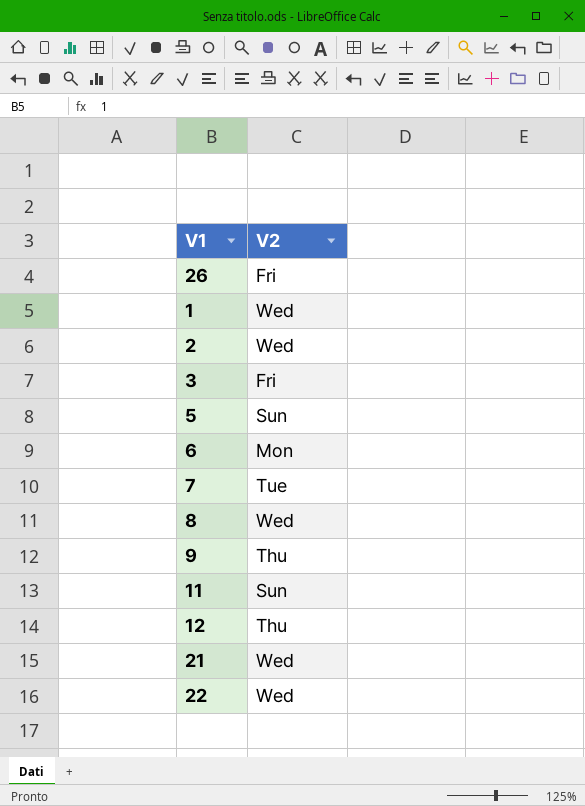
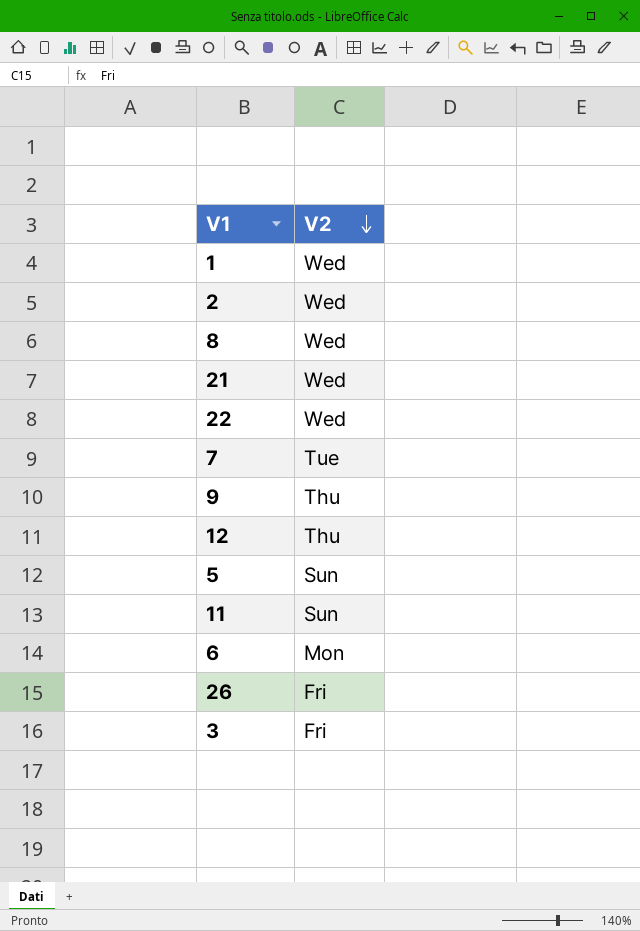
row order: none -> V2 descending

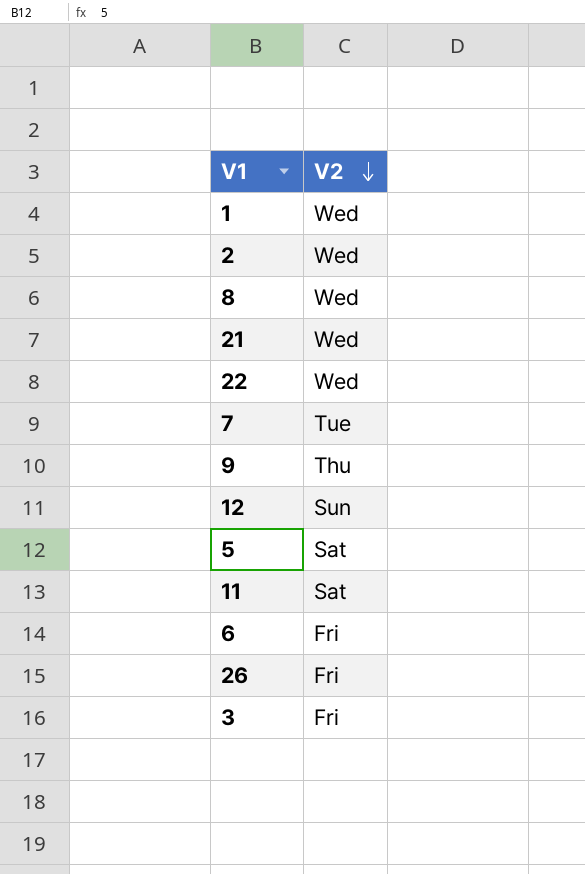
12 | V2: Thu -> Sun
5 | V2: Sun -> Sat
11 | V2: Sun -> Sat
6 | V2: Mon -> Fri

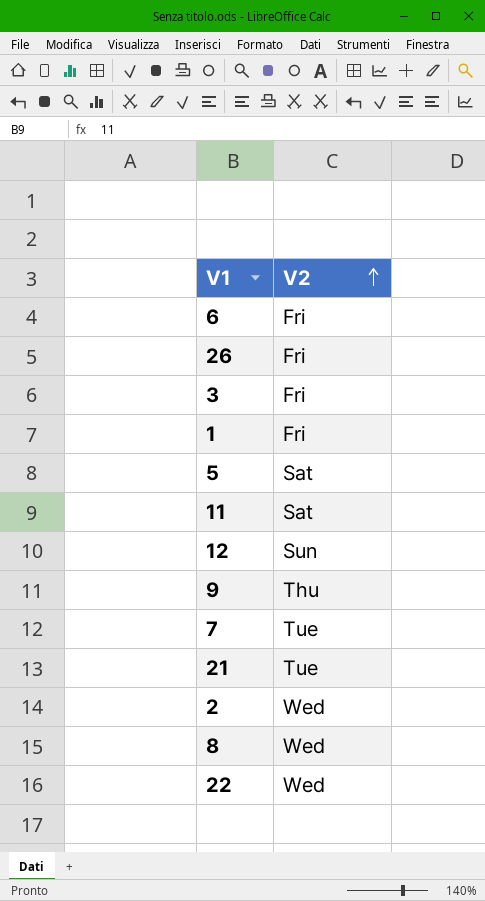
row order: V2 descending -> V2 ascending
1 | V2: Wed -> Fri
21 | V2: Wed -> Tue

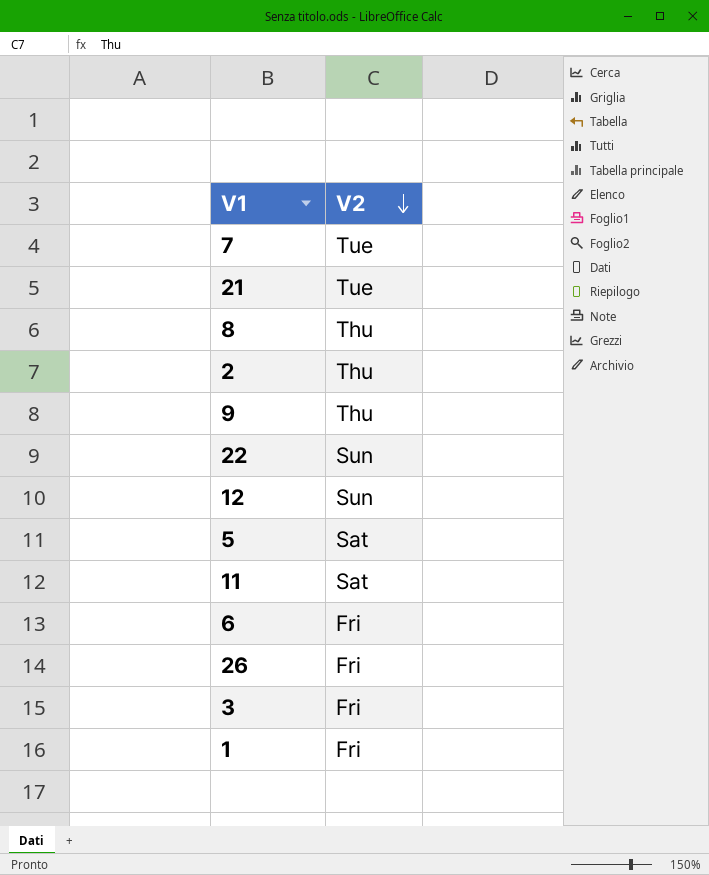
row order: V2 ascending -> V2 descending
8 | V2: Wed -> Thu
2 | V2: Wed -> Thu
22 | V2: Wed -> Sun

